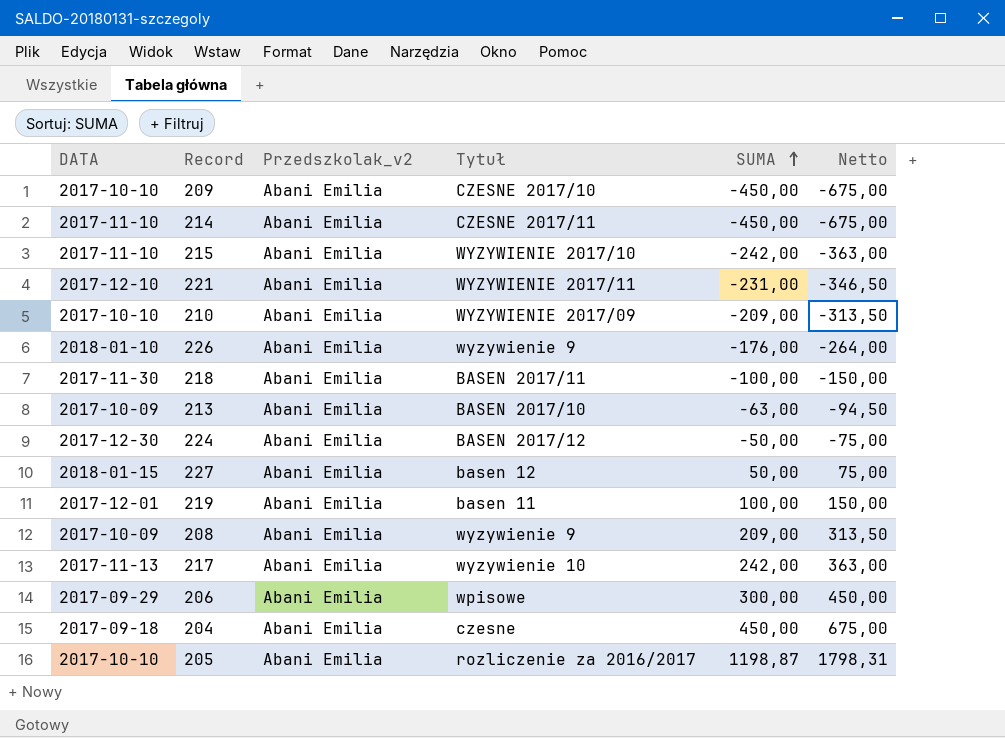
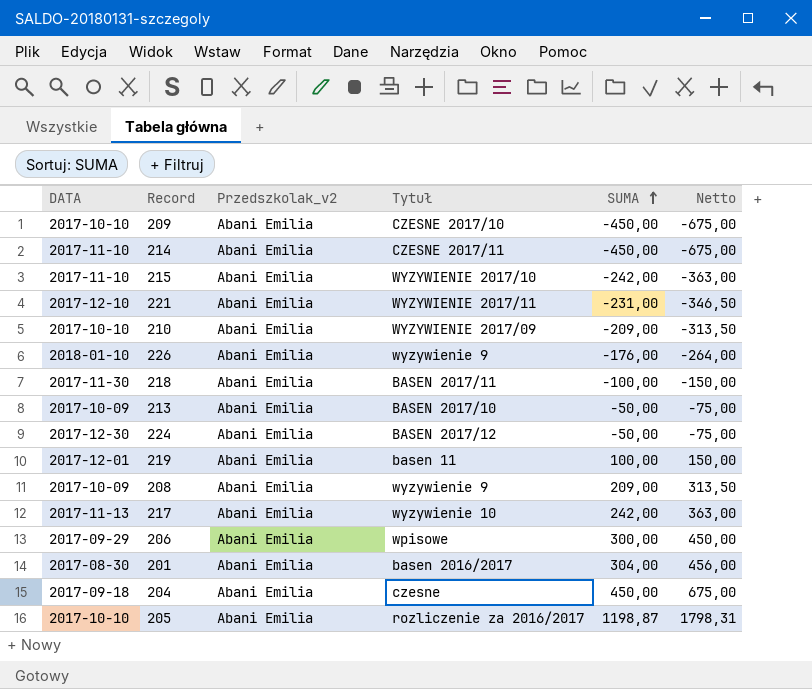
row 227: 2018-01-15 | Abani Emilia | basen 12 | 50,00 | 75,00 -> none
213 | SUMA: -63,00 -> -50,00
213 | Netto: -94,50 -> -75,00
row 201: none -> 2017-08-30 | Abani Emilia | basen 2016/2017 | 304,00 | 456,00

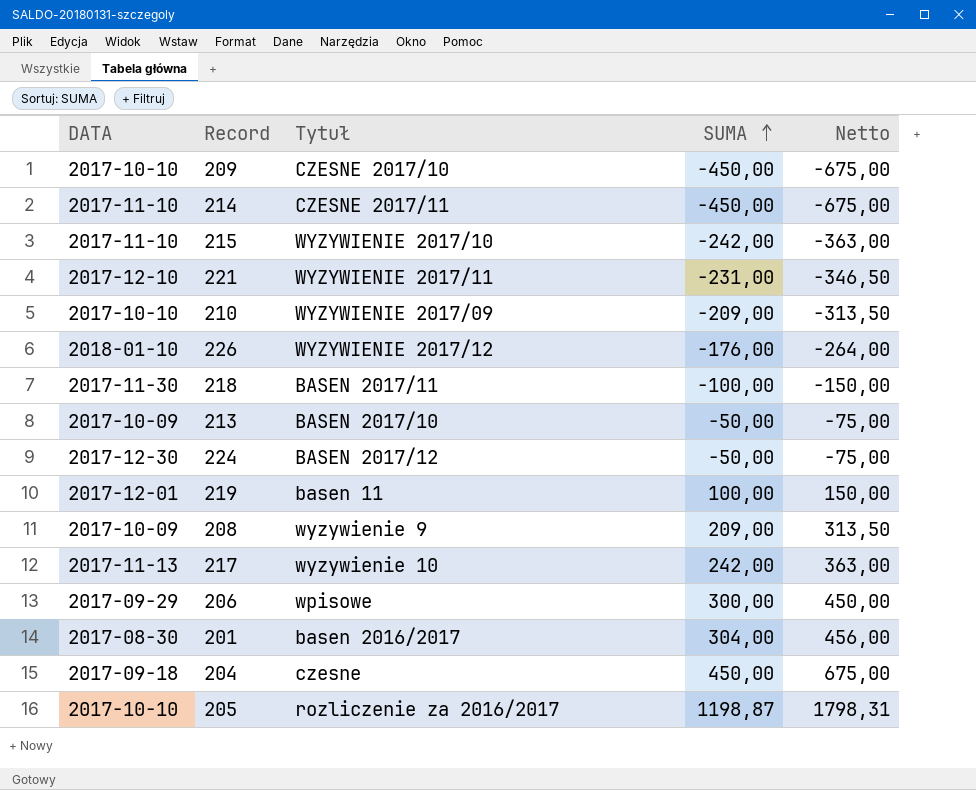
column Przedszkolak_v2 | position: 3 -> none
226 | Tytuł: wyzywienie 9 -> WYZYWIENIE 2017/12

